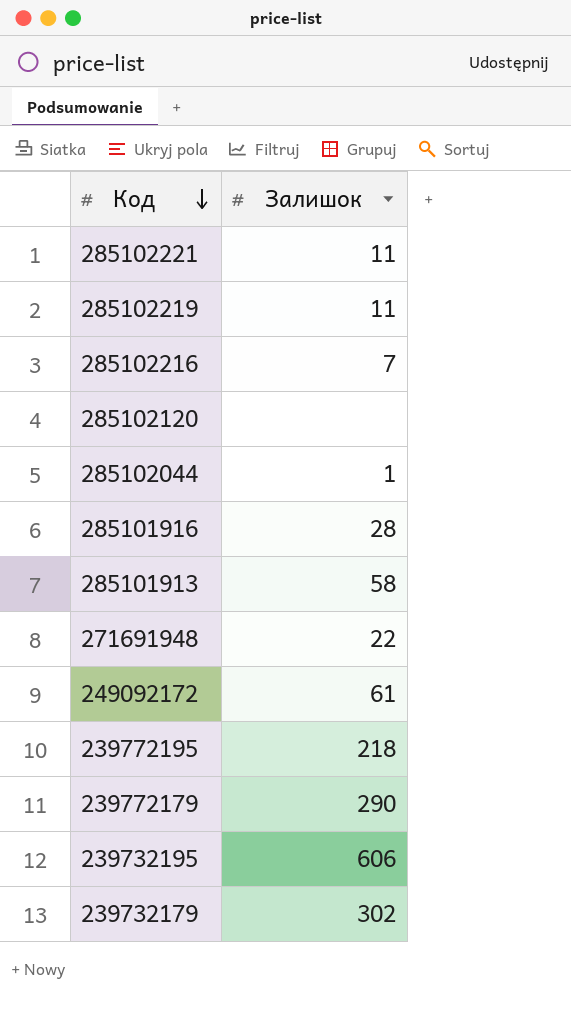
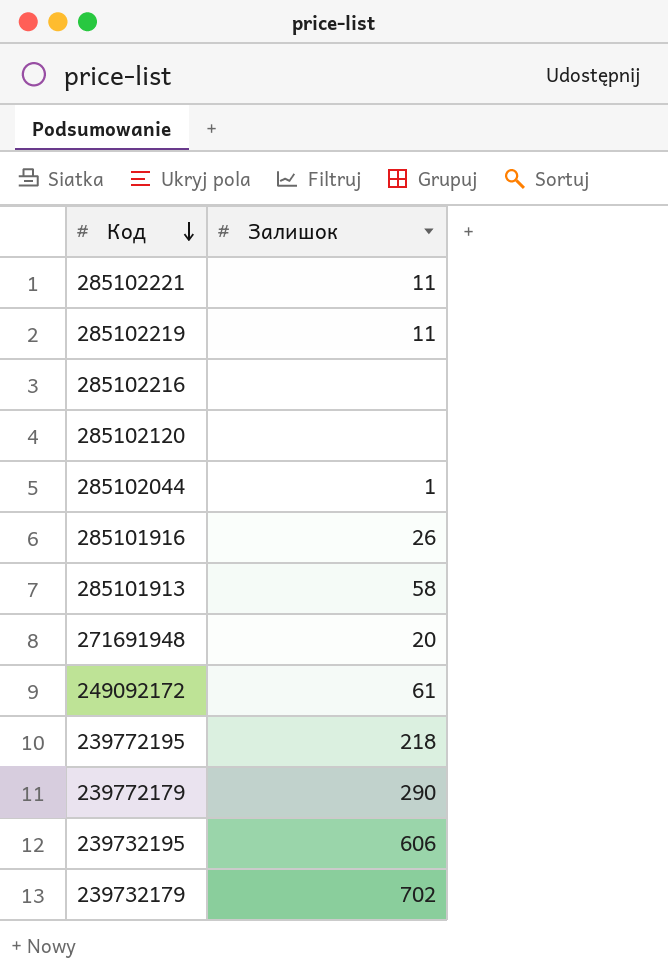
285102216 | Залишок: 7 -> none
285101916 | Залишок: 28 -> 26
271691948 | Залишок: 22 -> 20
239732179 | Залишок: 302 -> 702

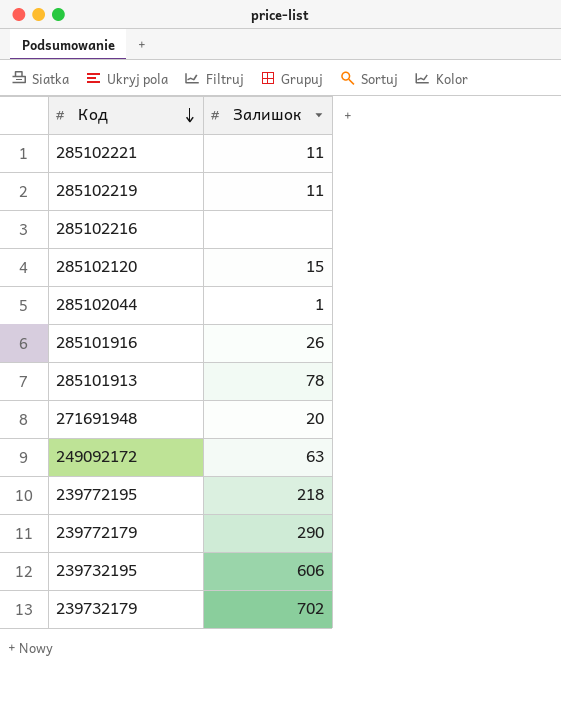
285102120 | Залишок: none -> 15
285101913 | Залишок: 58 -> 78
249092172 | Залишок: 61 -> 63

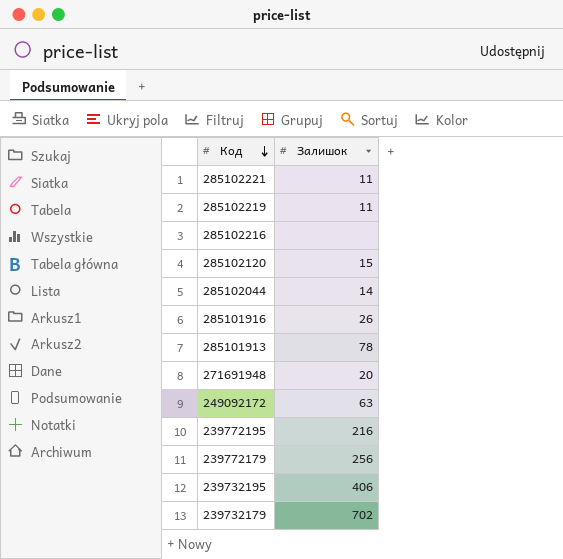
285102044 | Залишок: 1 -> 14
239772195 | Залишок: 218 -> 216
239772179 | Залишок: 290 -> 256
239732195 | Залишок: 606 -> 406

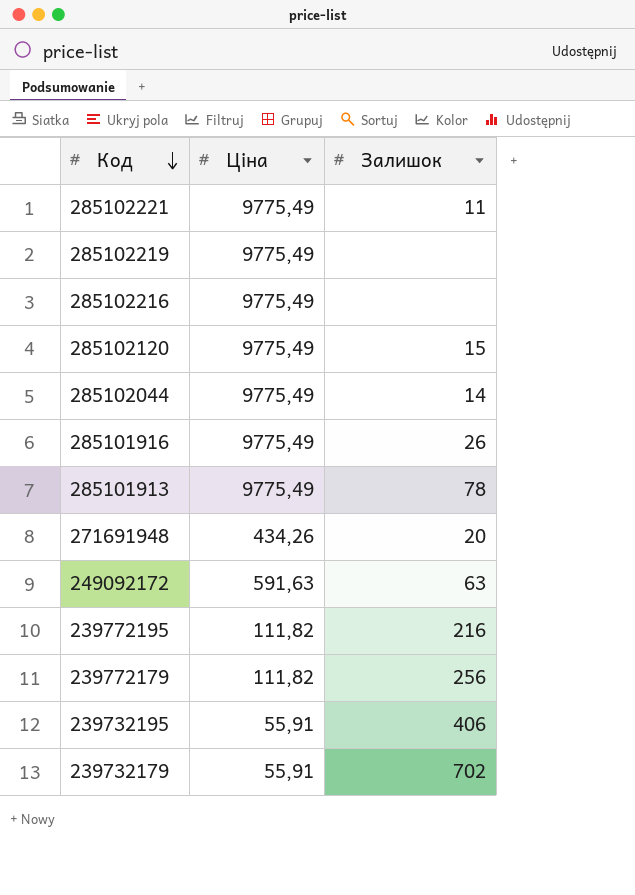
column Ціна | position: none -> 2
285102219 | Залишок: 11 -> none

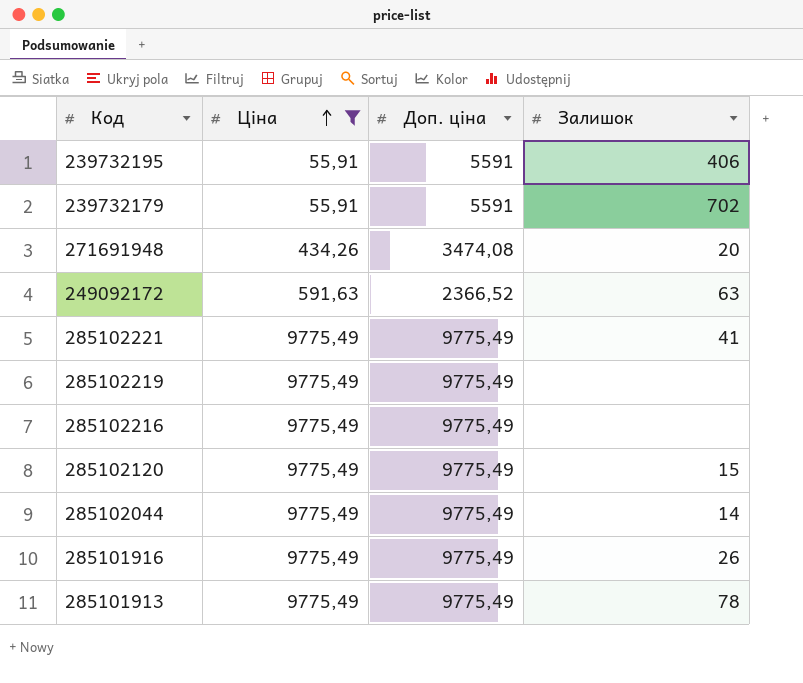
filter: none -> Ціна != 111,82
row order: Код descending -> Ціна ascending
column Доп. ціна | position: none -> 3
285102221 | Залишок: 11 -> 41

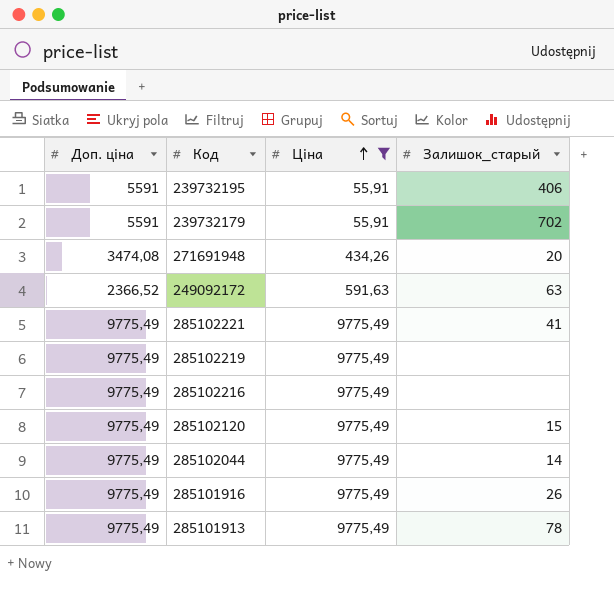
column Доп. ціна | position: 3 -> 1
column name: Залишок -> Залишок_старый

